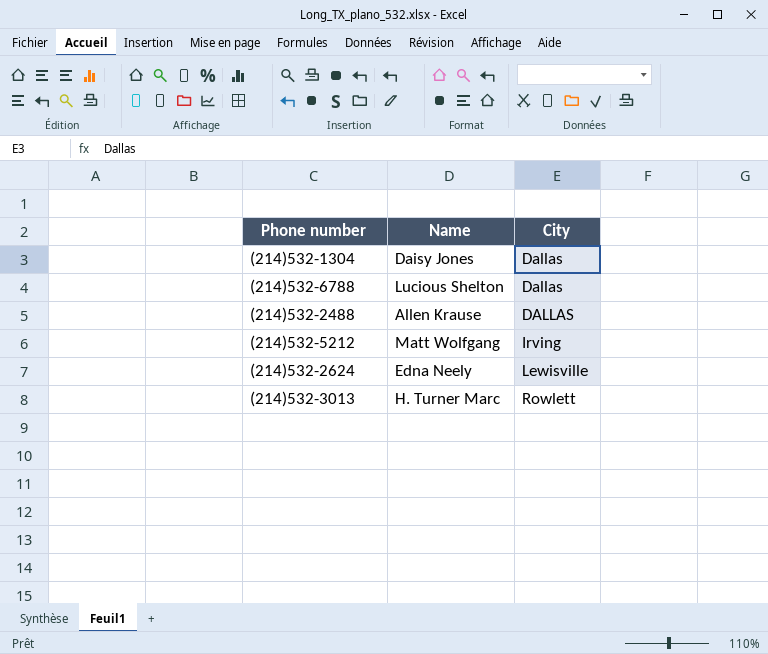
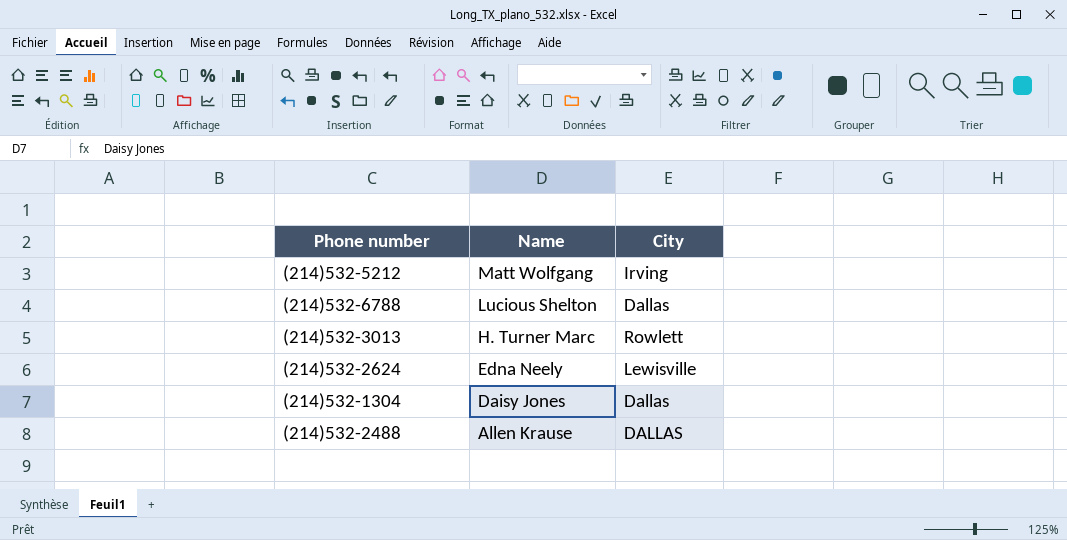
row order: City ascending -> Name descending

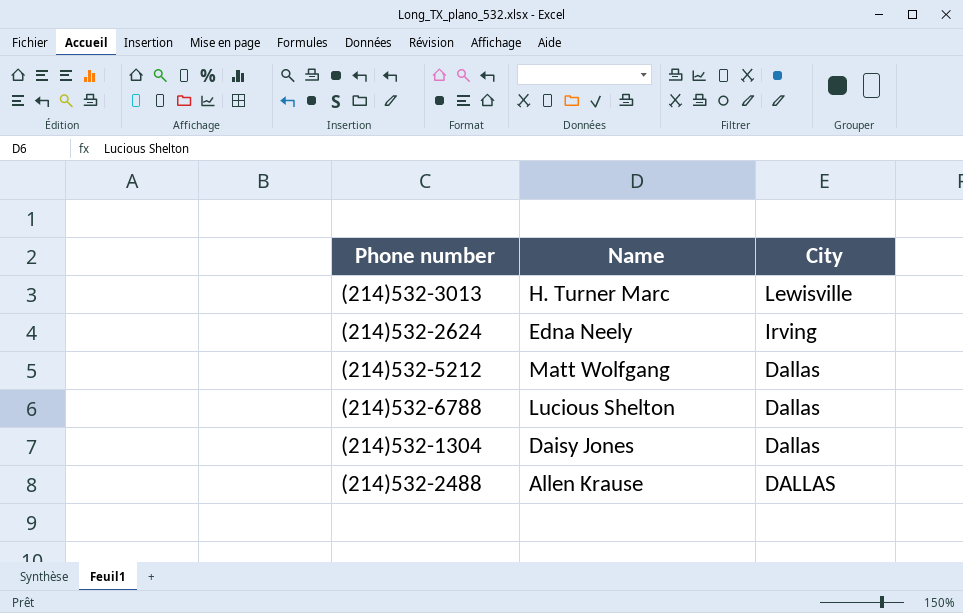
row order: Name descending -> City descending
(214)532-3013 | City: Rowlett -> Lewisville
(214)532-2624 | City: Lewisville -> Irving
(214)532-5212 | City: Irving -> Dallas

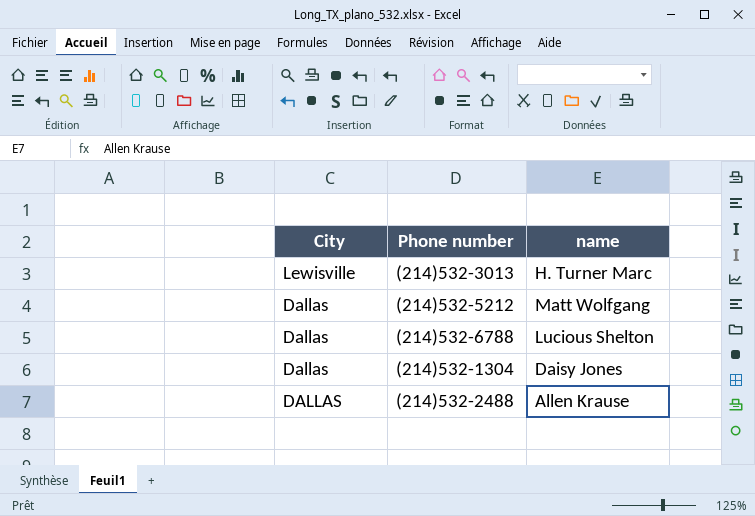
column City | position: 3 -> 1
column name: Name -> name
row (214)532-2624: Edna Neely | Irving -> none

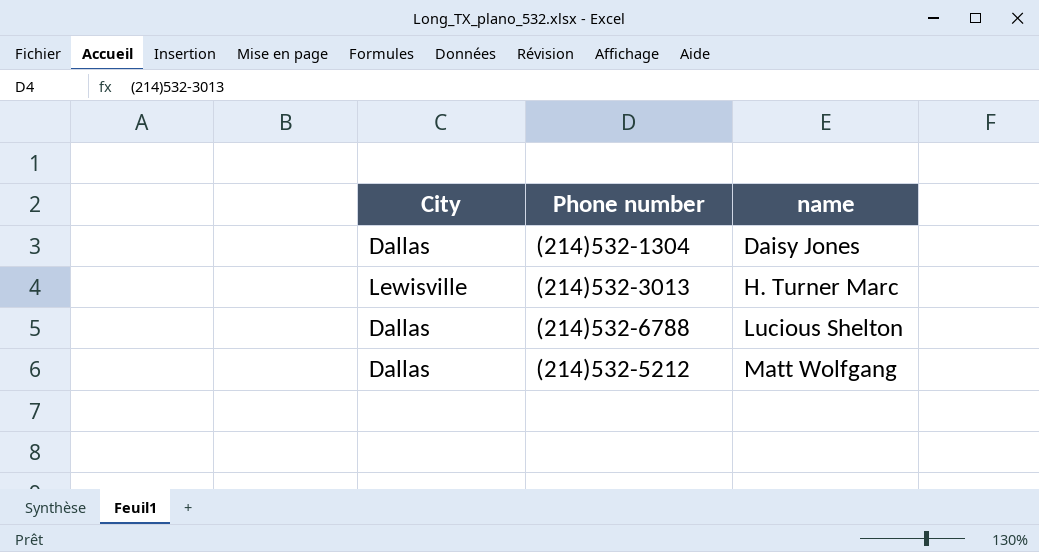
row order: City descending -> name ascending
row (214)532-2488: DALLAS | Allen Krause -> none

